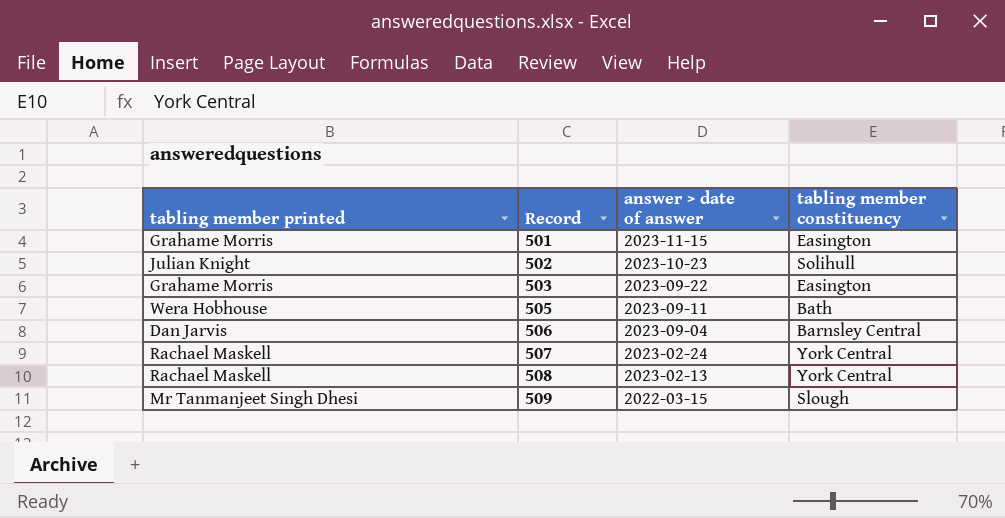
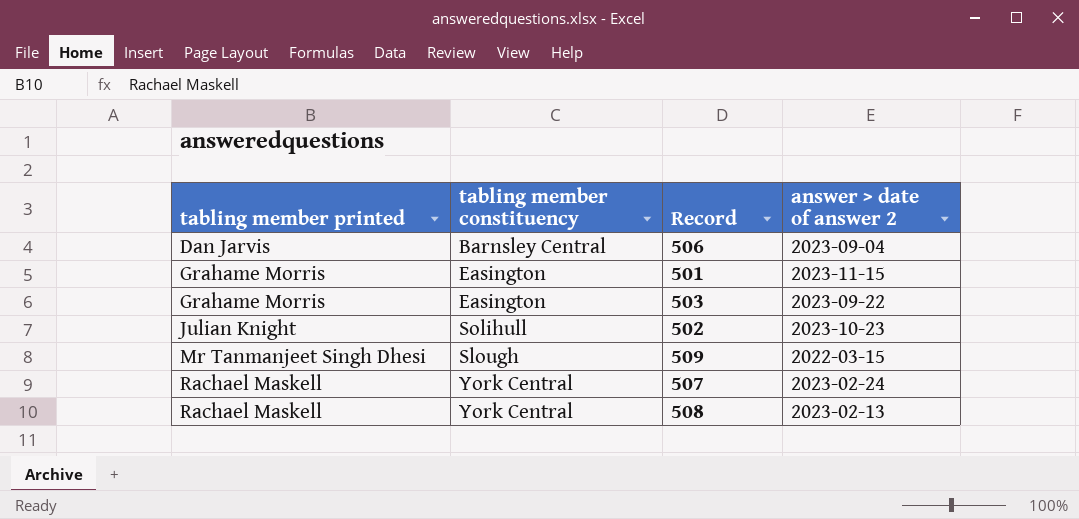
row order: Record ascending -> tabling member printed ascending
column tabling member constituency | position: 4 -> 2
column name: answer > date of answer -> answer > date of answer 2
row 505: Wera Hobhouse | 2023-09-11 | Bath -> none

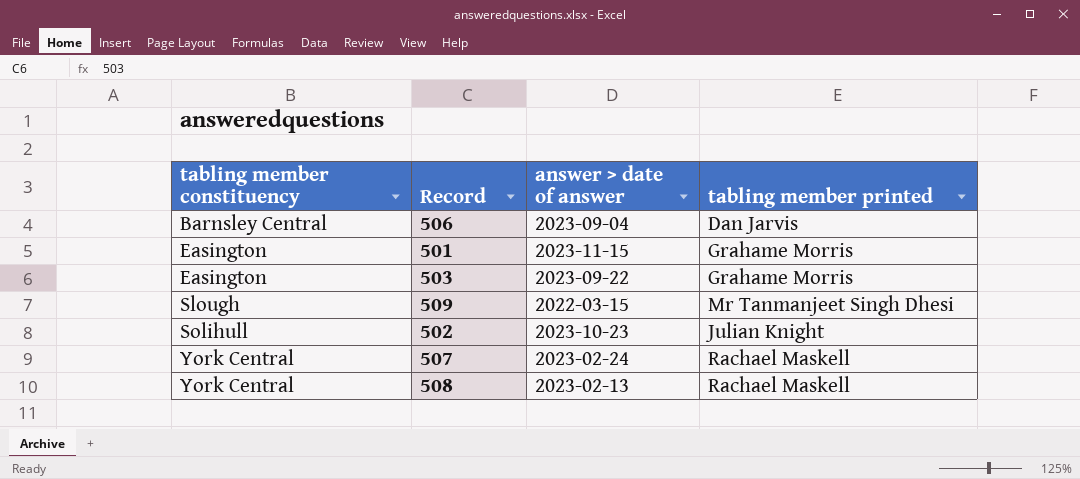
row order: tabling member printed ascending -> tabling member constituency ascending
column name: answer > date of answer 2 -> answer > date of answer
column tabling member printed | position: 1 -> 4

